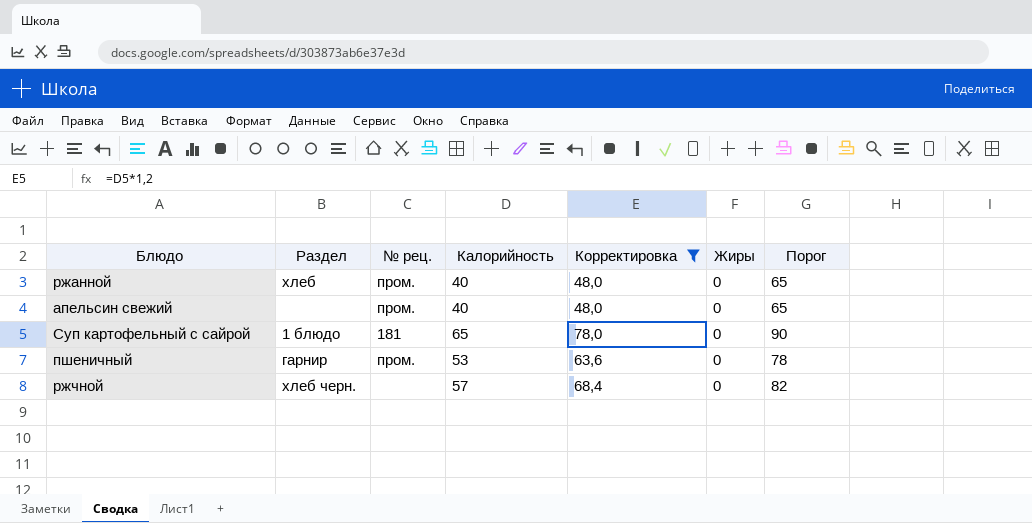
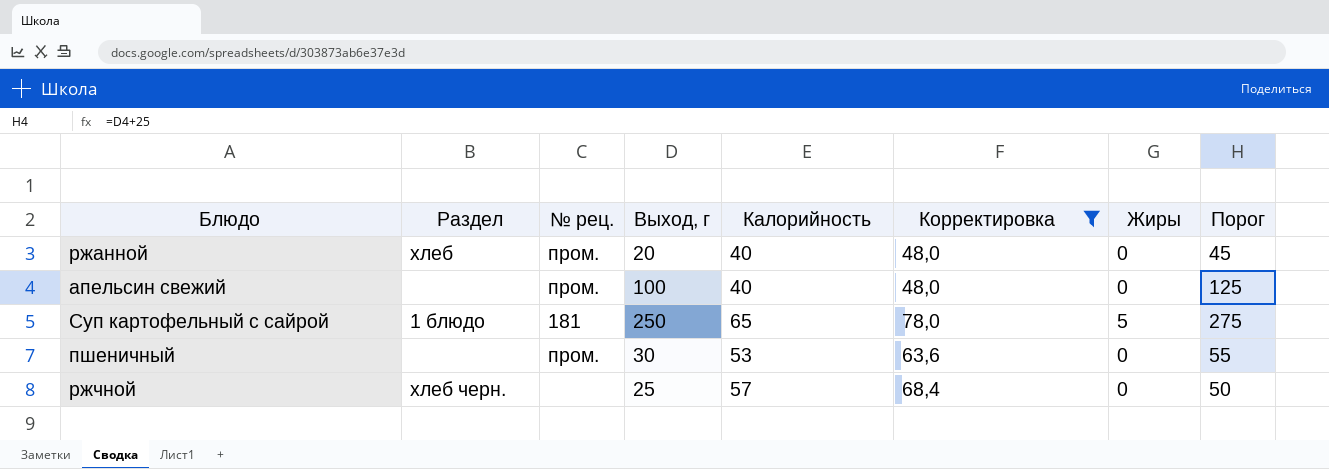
column Выход, г | position: none -> 4
column Порог | formula: [Калорийность] + 25 -> [Выход, г] + 25
Суп картофельный с сайрой | Жиры: 0 -> 5
пшеничный | Раздел: гарнир -> none

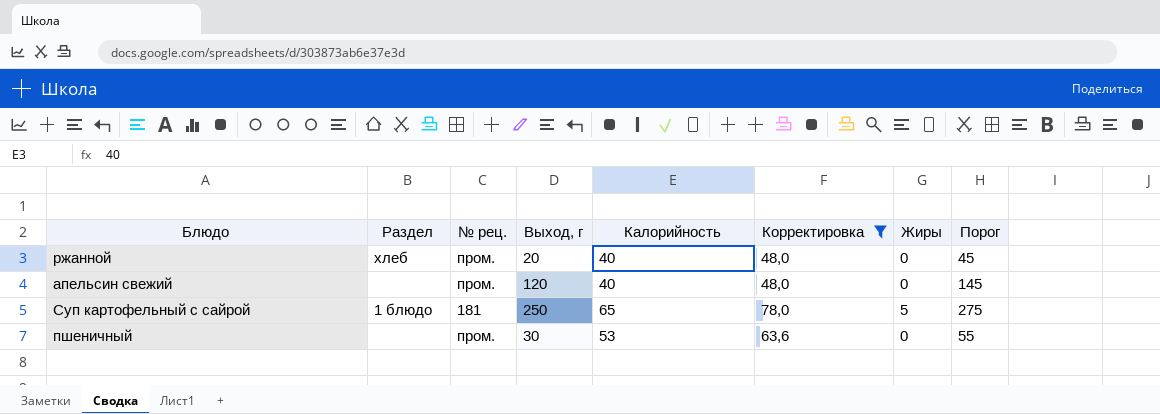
row ржчной: хлеб черн. | none | 25 | 57 | 68,4 | 0 | 50 -> none
апельсин свежий | Выход, г: 100 -> 120
апельсин свежий | Порог: 125 -> 145

